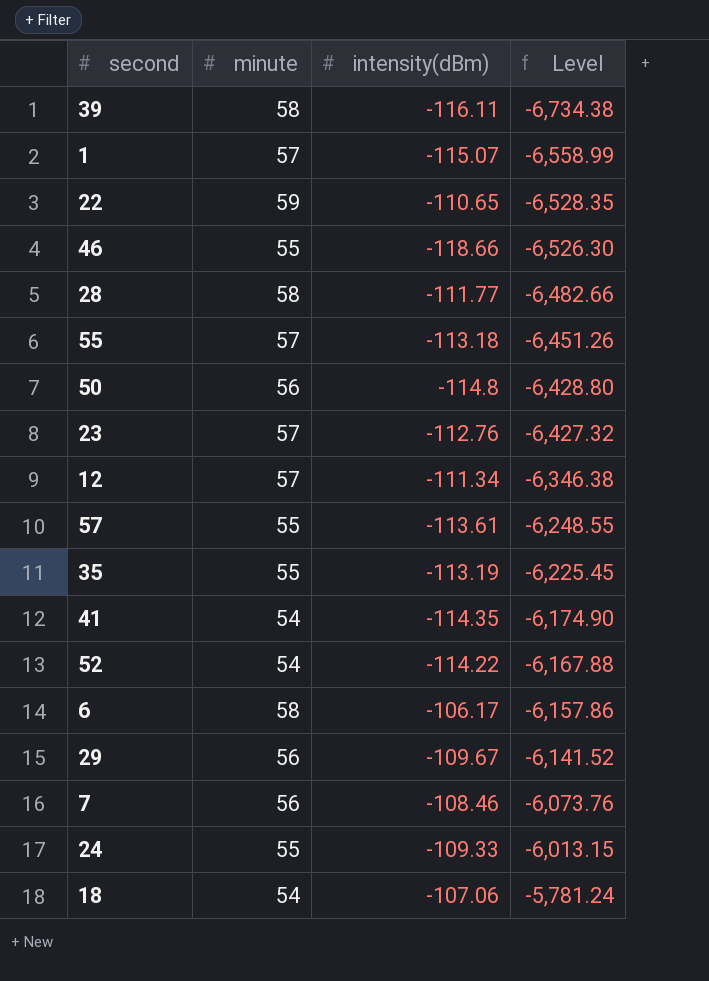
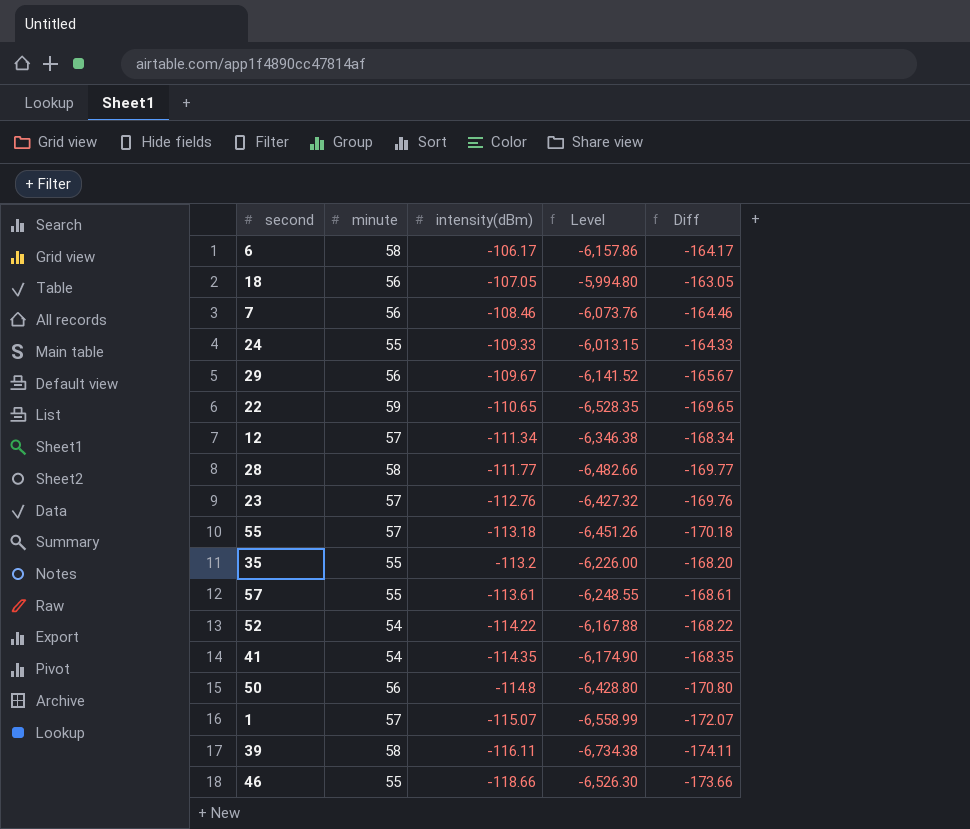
row order: Level ascending -> intensity(dBm) descending
column Diff | formula: none -> [intensity(dBm)] - [minute]
18 | minute: 54 -> 56
18 | intensity(dBm): -107.06 -> -107.05
18 | Level: -5,781.24 -> -5,994.80
35 | intensity(dBm): -113.19 -> -113.2
35 | Level: -6,225.45 -> -6,226.00

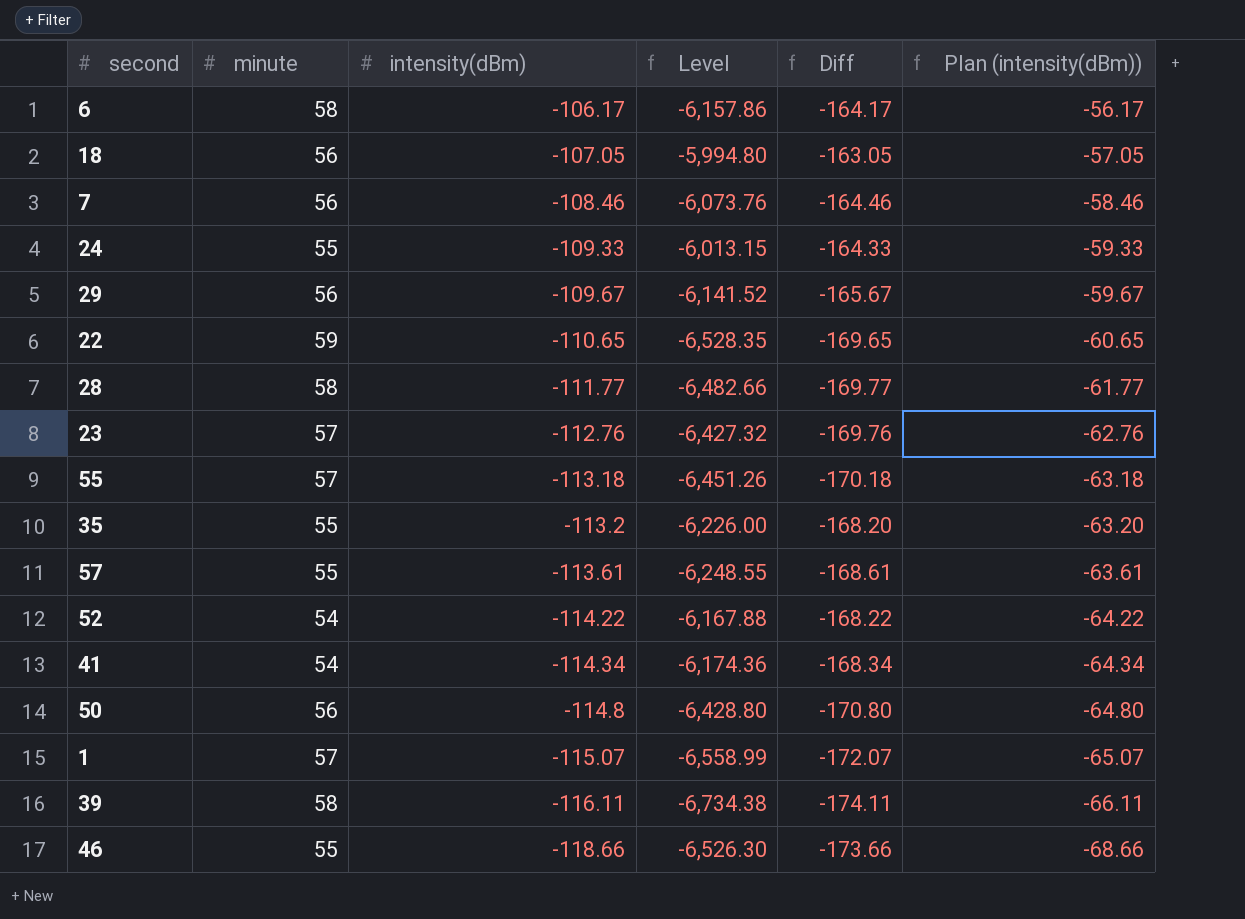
column Plan (intensity(dBm)) | formula: none -> [intensity(dBm)] + 50
row 12: 57 | -111.34 | -6,346.38 | -168.34 -> none
41 | intensity(dBm): -114.35 -> -114.34
41 | Level: -6,174.90 -> -6,174.36
41 | Diff: -168.35 -> -168.34

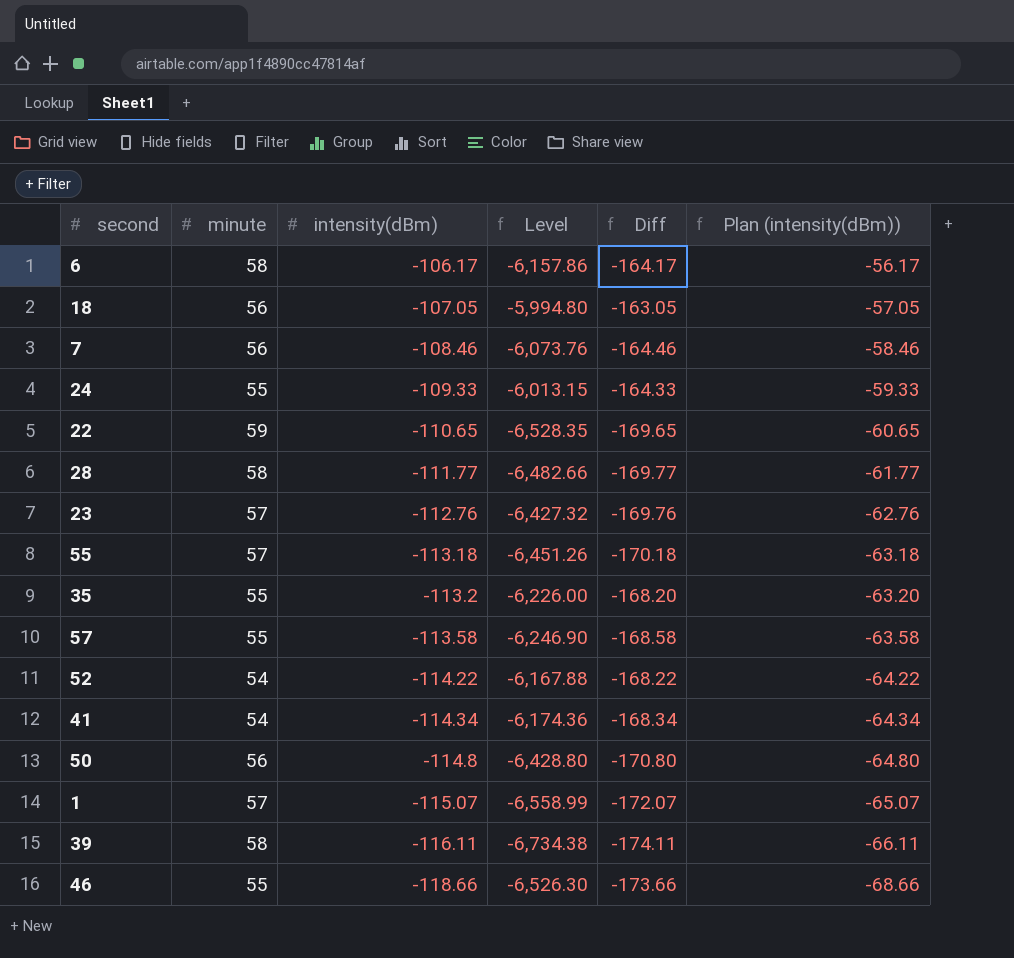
row 29: 56 | -109.67 | -6,141.52 | -165.67 | -59.67 -> none
57 | intensity(dBm): -113.61 -> -113.58
57 | Level: -6,248.55 -> -6,246.90
57 | Diff: -168.61 -> -168.58
57 | Plan (intensity(dBm)): -63.61 -> -63.58

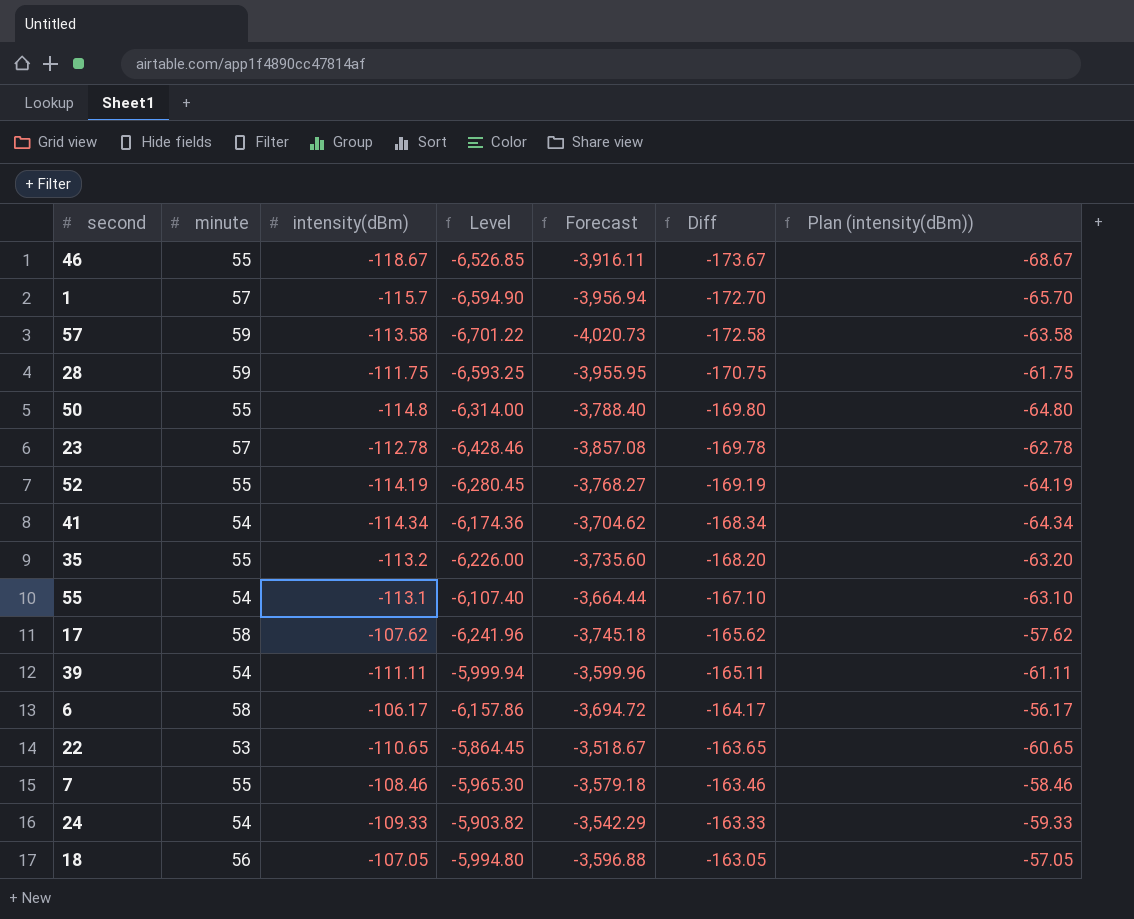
row order: intensity(dBm) descending -> Diff ascending
column Forecast | formula: none -> [Level] * 0.6
46 | intensity(dBm): -118.66 -> -118.67
46 | Level: -6,526.30 -> -6,526.85
46 | Diff: -173.66 -> -173.67
46 | Plan (intensity(dBm)): -68.66 -> -68.67
1 | intensity(dBm): -115.07 -> -115.7
1 | Level: -6,558.99 -> -6,594.90
1 | Diff: -172.07 -> -172.70
1 | Plan (intensity(dBm)): -65.07 -> -65.70
57 | minute: 55 -> 59
57 | Level: -6,246.90 -> -6,701.22
57 | Diff: -168.58 -> -172.58
28 | minute: 58 -> 59
28 | intensity(dBm): -111.77 -> -111.75
28 | Level: -6,482.66 -> -6,593.25
28 | Diff: -169.77 -> -170.75
28 | Plan (intensity(dBm)): -61.77 -> -61.75
50 | minute: 56 -> 55
50 | Level: -6,428.80 -> -6,314.00
50 | Diff: -170.80 -> -169.80
23 | intensity(dBm): -112.76 -> -112.78
23 | Level: -6,427.32 -> -6,428.46
23 | Diff: -169.76 -> -169.78
23 | Plan (intensity(dBm)): -62.76 -> -62.78
52 | minute: 54 -> 55
52 | intensity(dBm): -114.22 -> -114.19
52 | Level: -6,167.88 -> -6,280.45
52 | Diff: -168.22 -> -169.19
52 | Plan (intensity(dBm)): -64.22 -> -64.19
55 | minute: 57 -> 54
55 | intensity(dBm): -113.18 -> -113.1
55 | Level: -6,451.26 -> -6,107.40
55 | Diff: -170.18 -> -167.10
55 | Plan (intensity(dBm)): -63.18 -> -63.10
row 17: none -> 58 | -107.62 | -6,241.96 | -3,745.18 | -165.62 | -57.62
39 | minute: 58 -> 54
39 | intensity(dBm): -116.11 -> -111.11
39 | Level: -6,734.38 -> -5,999.94
39 | Diff: -174.11 -> -165.11
39 | Plan (intensity(dBm)): -66.11 -> -61.11
22 | minute: 59 -> 53
22 | Level: -6,528.35 -> -5,864.45
22 | Diff: -169.65 -> -163.65
7 | minute: 56 -> 55
7 | Level: -6,073.76 -> -5,965.30
7 | Diff: -164.46 -> -163.46
24 | minute: 55 -> 54
24 | Level: -6,013.15 -> -5,903.82
24 | Diff: -164.33 -> -163.33

